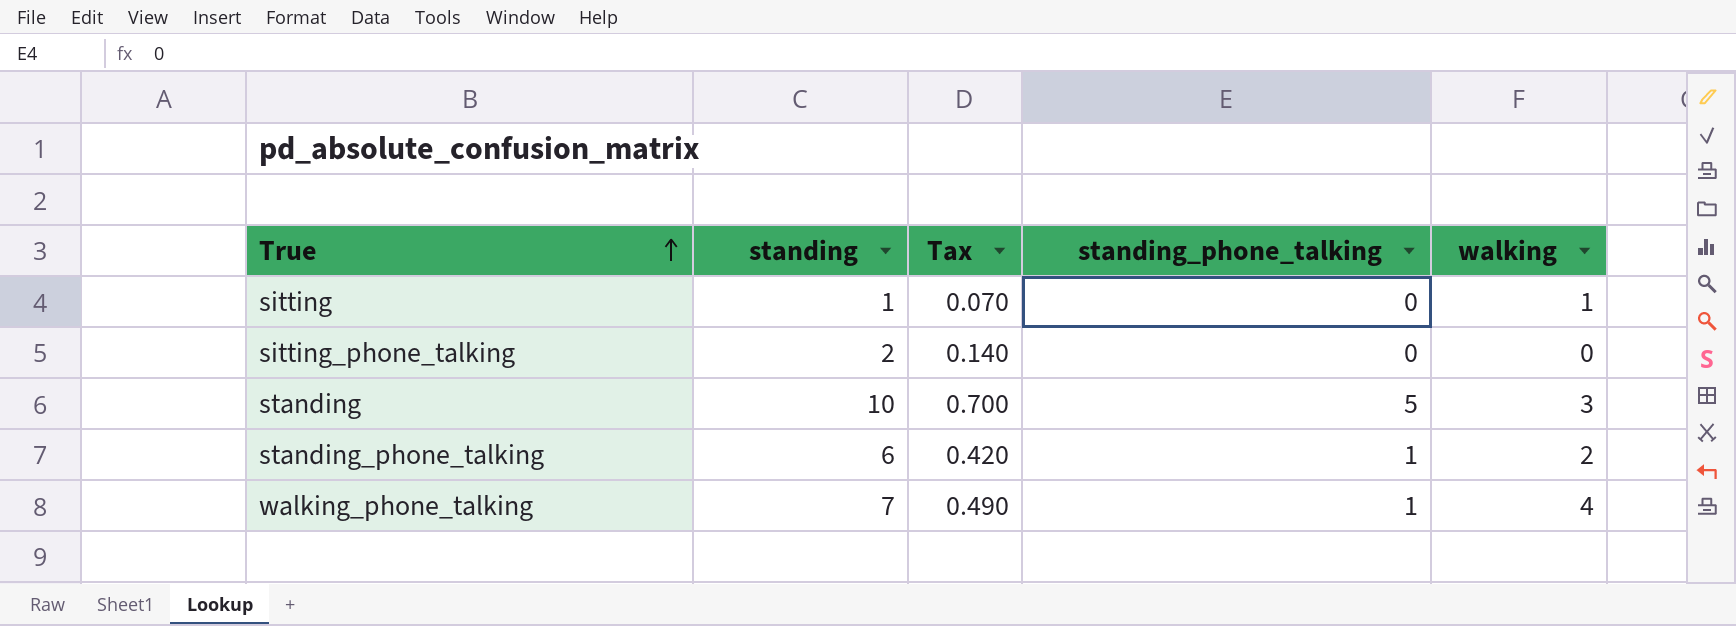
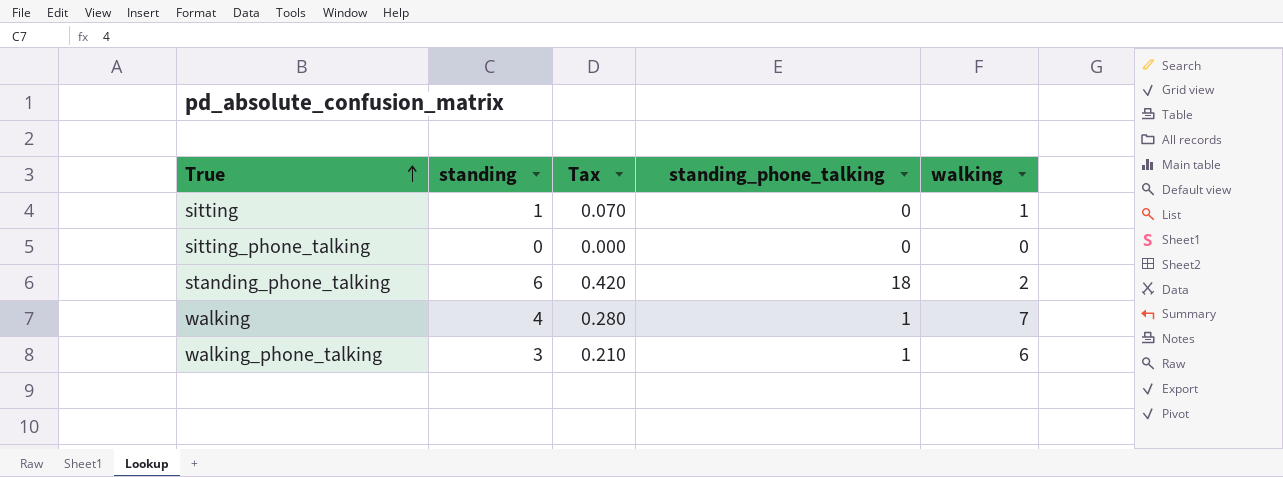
row standing: 10 | 0.700 | 5 | 3 -> none
sitting_phone_talking | standing: 2 -> 0
sitting_phone_talking | Tax: 0.140 -> 0.000
standing_phone_talking | standing_phone_talking: 1 -> 18
row walking: none -> 4 | 0.280 | 1 | 7
walking_phone_talking | standing: 7 -> 3
walking_phone_talking | Tax: 0.490 -> 0.210
walking_phone_talking | walking: 4 -> 6

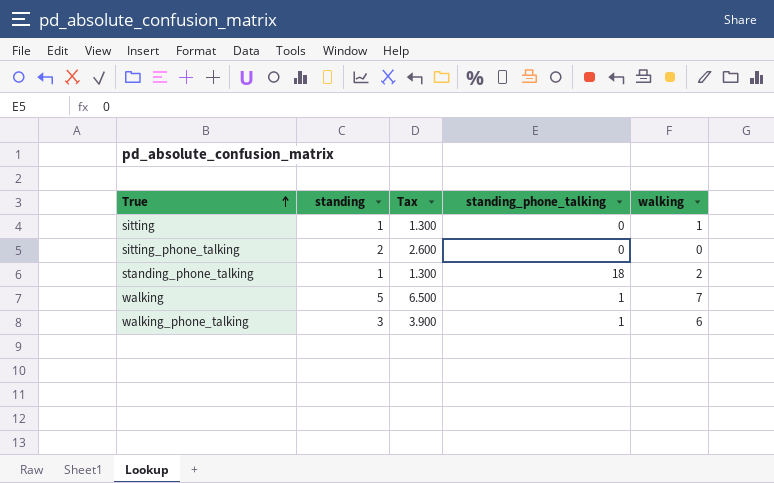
column Tax | formula: [standing] * 0.07 -> [standing] * 1.3
sitting_phone_talking | standing: 0 -> 2
standing_phone_talking | standing: 6 -> 1
walking | standing: 4 -> 5

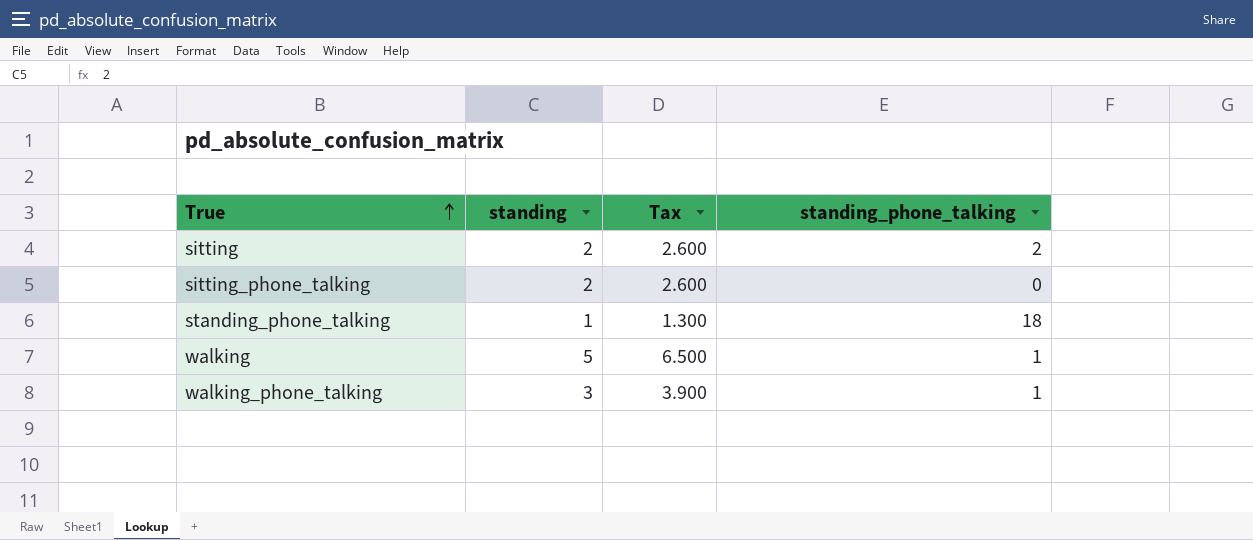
column walking | position: 5 -> none
sitting | standing: 1 -> 2
sitting | Tax: 1.300 -> 2.600
sitting | standing_phone_talking: 0 -> 2

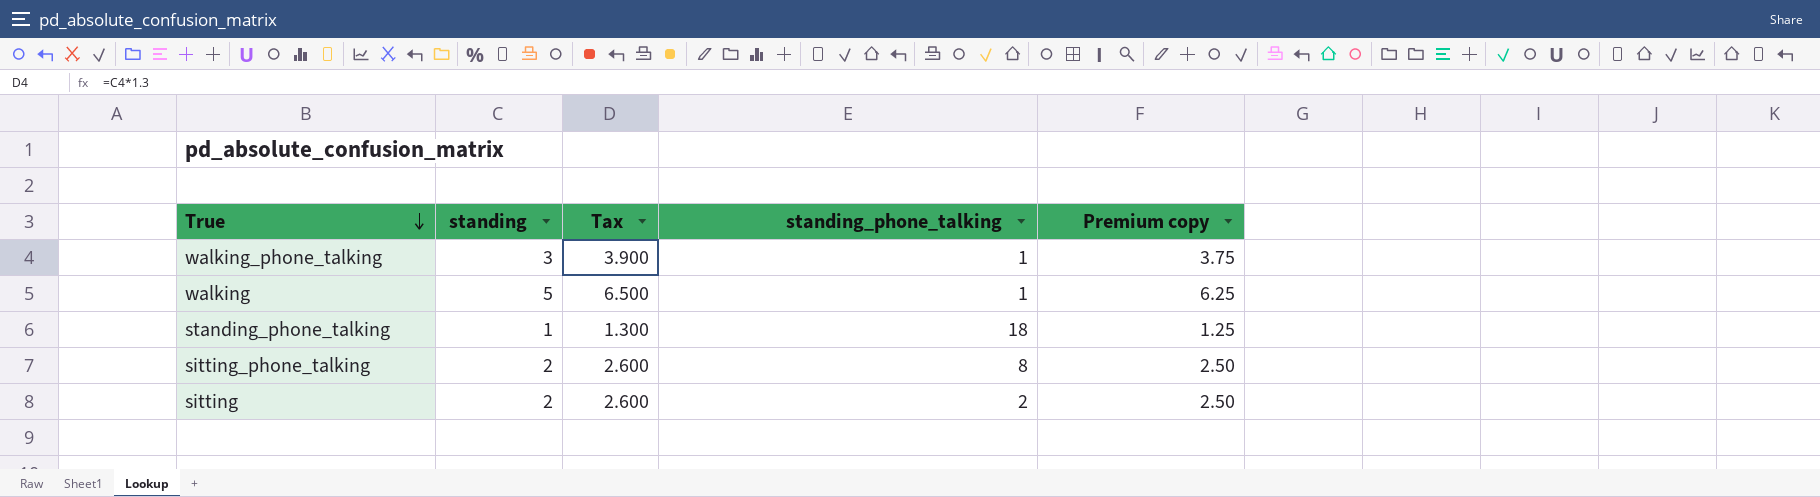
row order: True ascending -> True descending
column Premium copy | formula: none -> [standing] * 1.25
sitting_phone_talking | standing_phone_talking: 0 -> 8

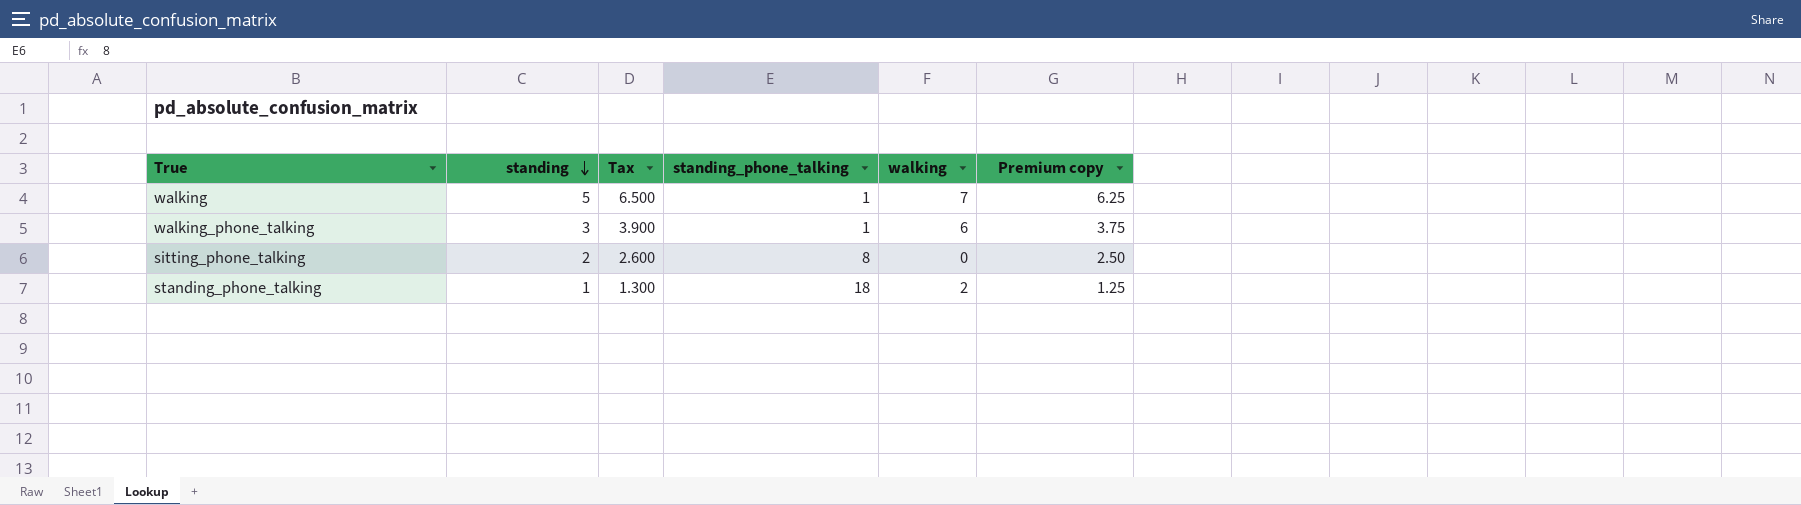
row order: True descending -> standing descending
column walking | position: none -> 5
row sitting: 2 | 2.600 | 2 | 2.50 -> none

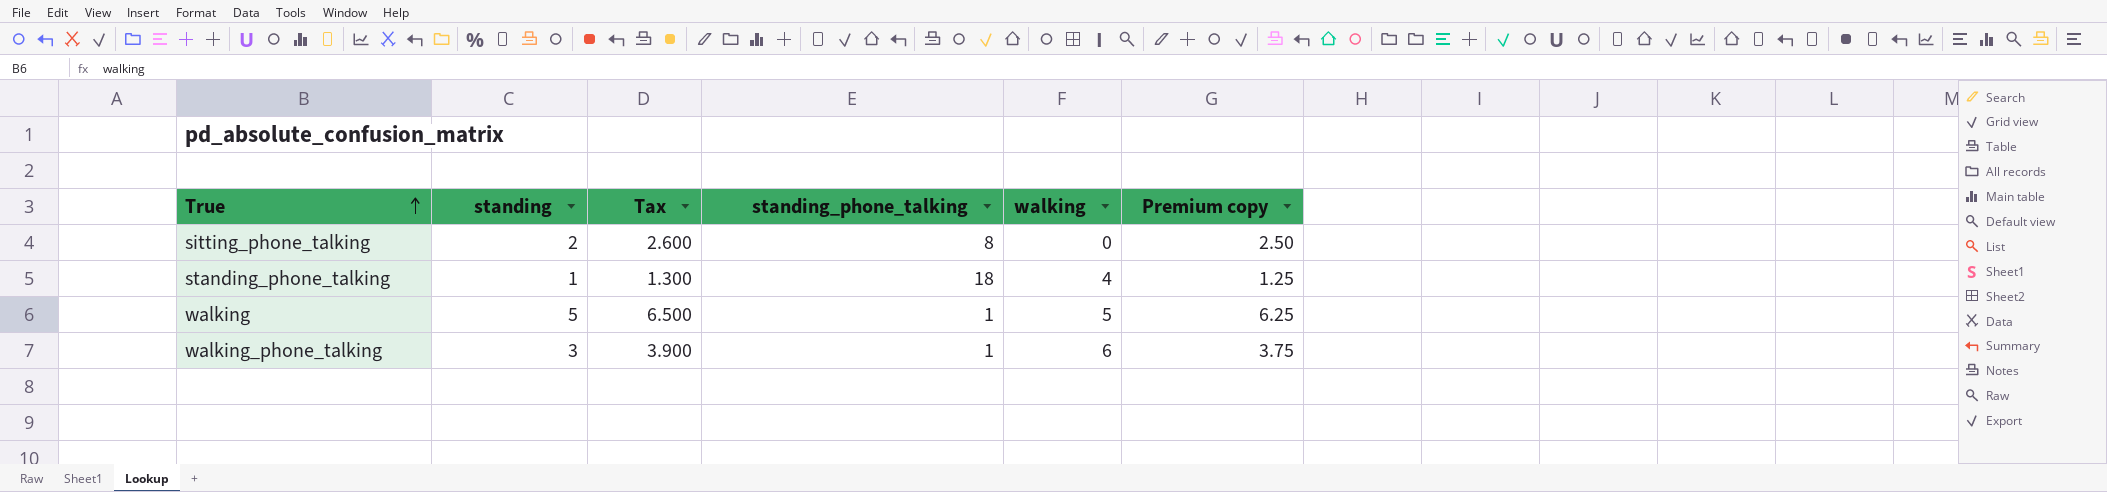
row order: standing descending -> True ascending
standing_phone_talking | walking: 2 -> 4
walking | walking: 7 -> 5

